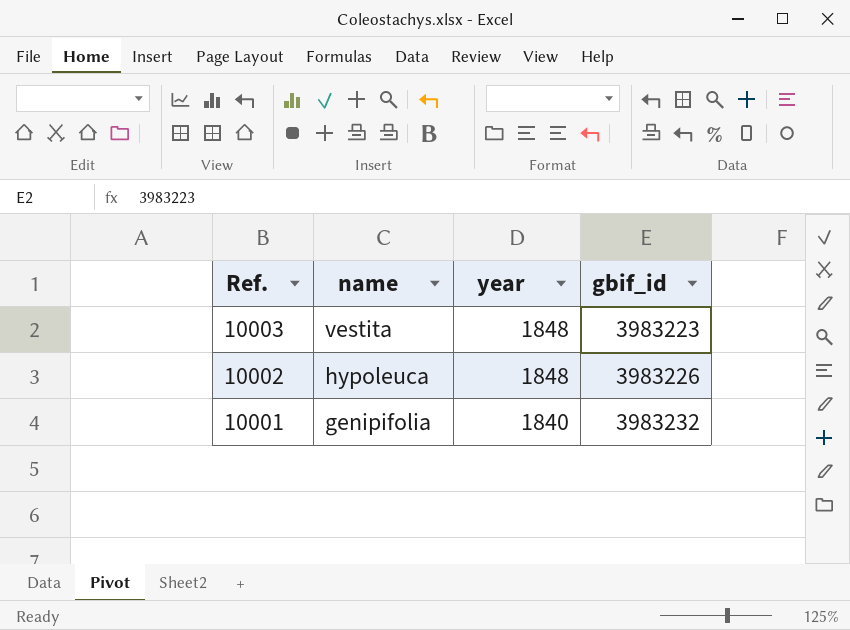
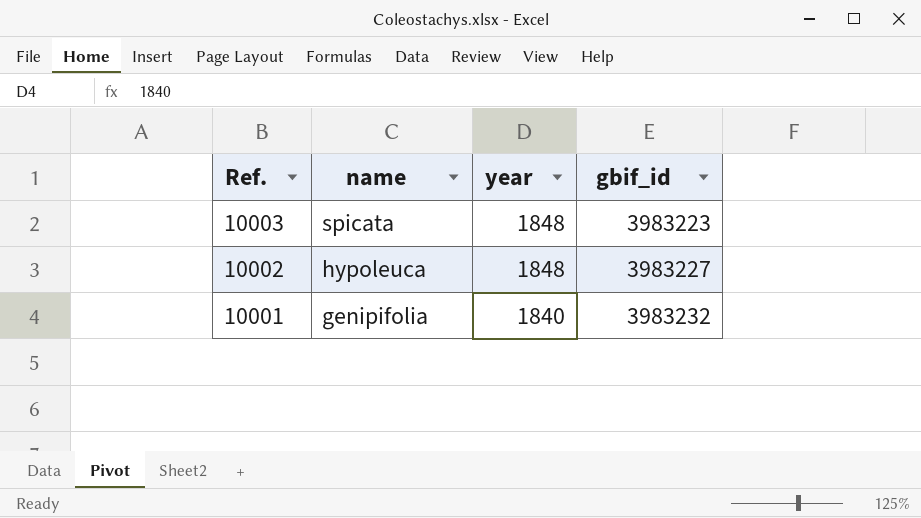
10003 | name: vestita -> spicata
10002 | gbif_id: 3983226 -> 3983227

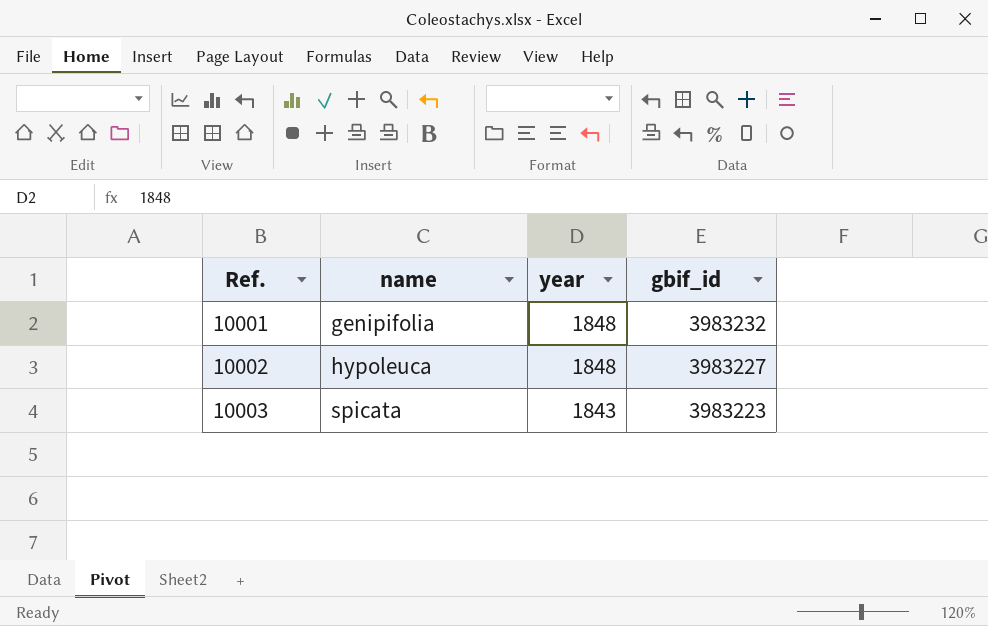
row order: Ref. descending -> Ref. ascending
10001 | year: 1840 -> 1848
10003 | year: 1848 -> 1843

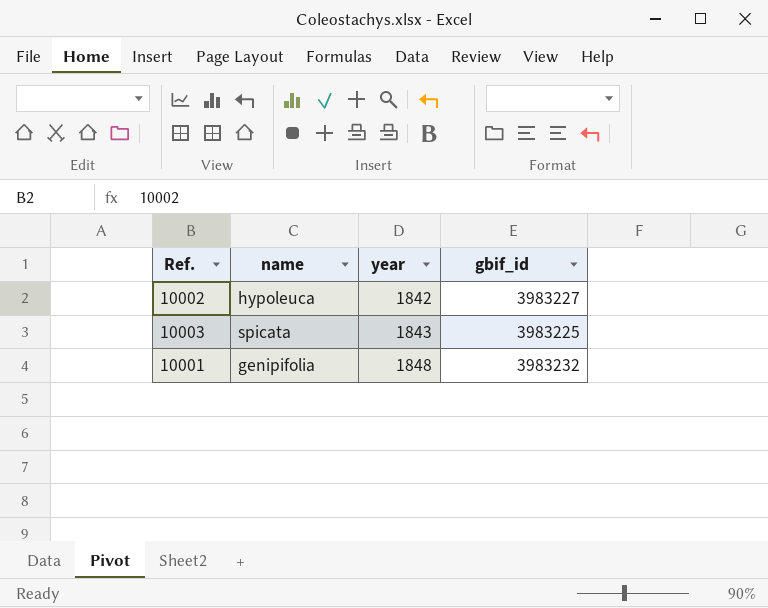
row order: Ref. ascending -> year ascending
10002 | year: 1848 -> 1842
10003 | gbif_id: 3983223 -> 3983225

